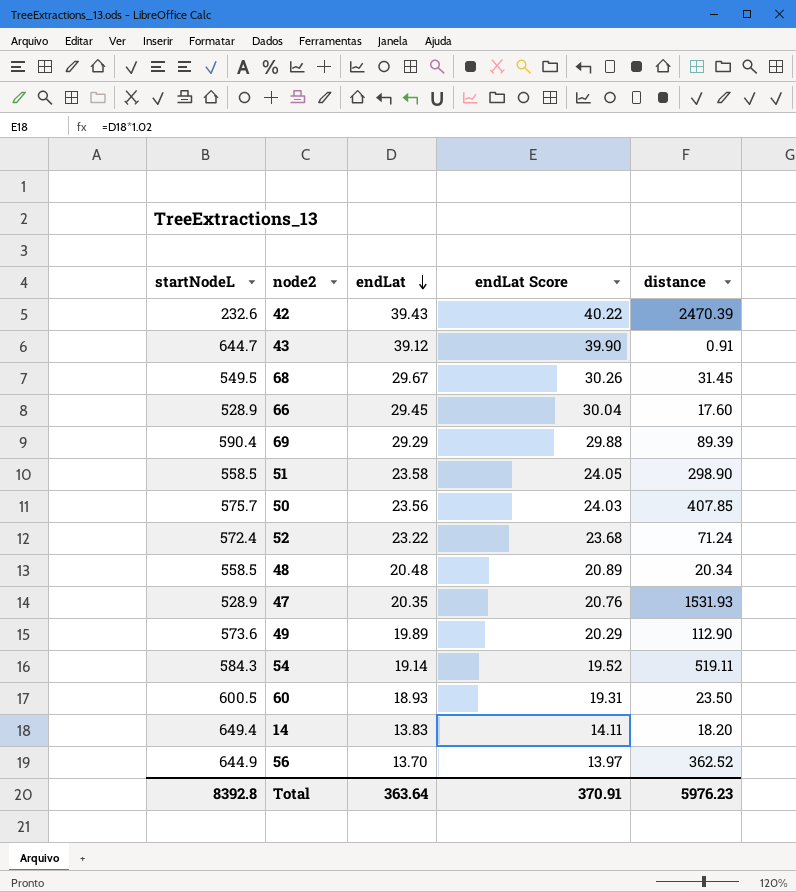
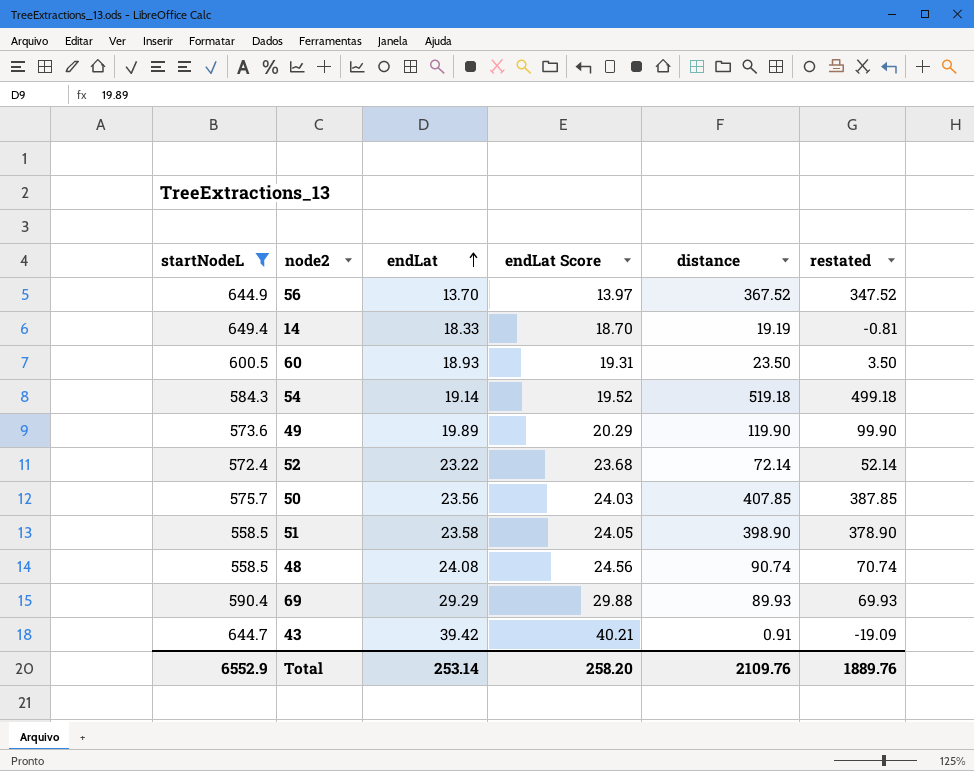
filter: none -> startNodeL >= 558.5
row order: endLat descending -> endLat ascending
column restated | formula: none -> [distance] - 20
56 | distance: 362.52 -> 367.52
14 | endLat: 13.83 -> 18.33
14 | endLat Score: 14.11 -> 18.70
14 | distance: 18.20 -> 19.19
54 | distance: 519.11 -> 519.18
49 | distance: 112.90 -> 119.90
52 | distance: 71.24 -> 72.14
51 | distance: 298.90 -> 398.90
48 | endLat: 20.48 -> 24.08
48 | endLat Score: 20.89 -> 24.56
48 | distance: 20.34 -> 90.74
69 | distance: 89.39 -> 89.93
43 | endLat: 39.12 -> 39.42
43 | endLat Score: 39.90 -> 40.21
Total | startNodeL: 8392.8 -> 6552.9
Total | endLat: 363.64 -> 253.14
Total | endLat Score: 370.91 -> 258.20
Total | distance: 5976.23 -> 2109.76

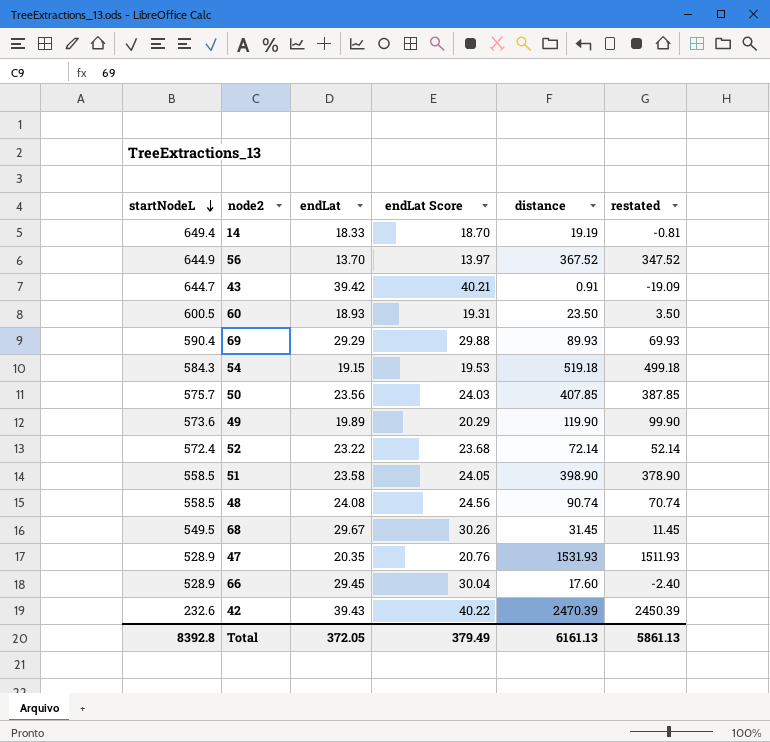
filter: startNodeL >= 558.5 -> none
row order: endLat ascending -> startNodeL descending
54 | endLat: 19.14 -> 19.15
54 | endLat Score: 19.52 -> 19.53
Total | startNodeL: 6552.9 -> 8392.8
Total | endLat: 253.14 -> 372.05
Total | endLat Score: 258.20 -> 379.49
Total | distance: 2109.76 -> 6161.13
Total | restated: 1889.76 -> 5861.13

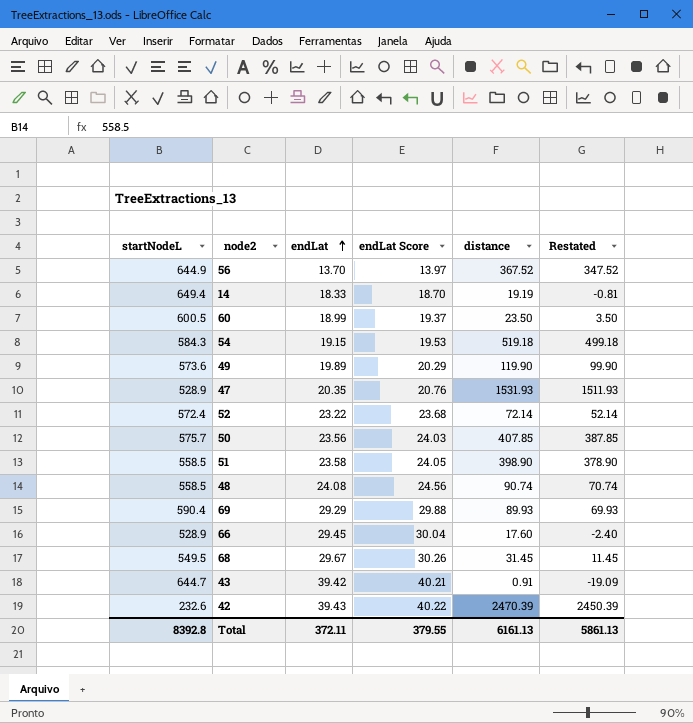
row order: startNodeL descending -> endLat ascending
column name: restated -> Restated
60 | endLat: 18.93 -> 18.99
60 | endLat Score: 19.31 -> 19.37
Total | endLat: 372.05 -> 372.11
Total | endLat Score: 379.49 -> 379.55

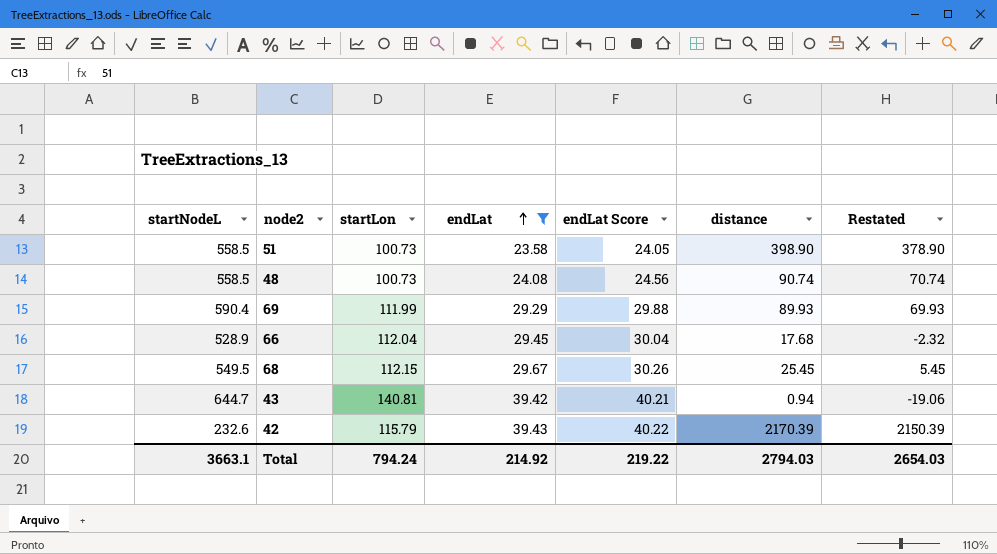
filter: none -> endLat >= 23.58
column startLon | position: none -> 3
66 | distance: 17.60 -> 17.68
66 | Restated: -2.40 -> -2.32
68 | distance: 31.45 -> 25.45
68 | Restated: 11.45 -> 5.45
43 | distance: 0.91 -> 0.94
43 | Restated: -19.09 -> -19.06
42 | distance: 2470.39 -> 2170.39
42 | Restated: 2450.39 -> 2150.39
Total | startNodeL: 8392.8 -> 3663.1
Total | endLat: 372.11 -> 214.92
Total | endLat Score: 379.55 -> 219.22
Total | distance: 6161.13 -> 2794.03
Total | Restated: 5861.13 -> 2654.03

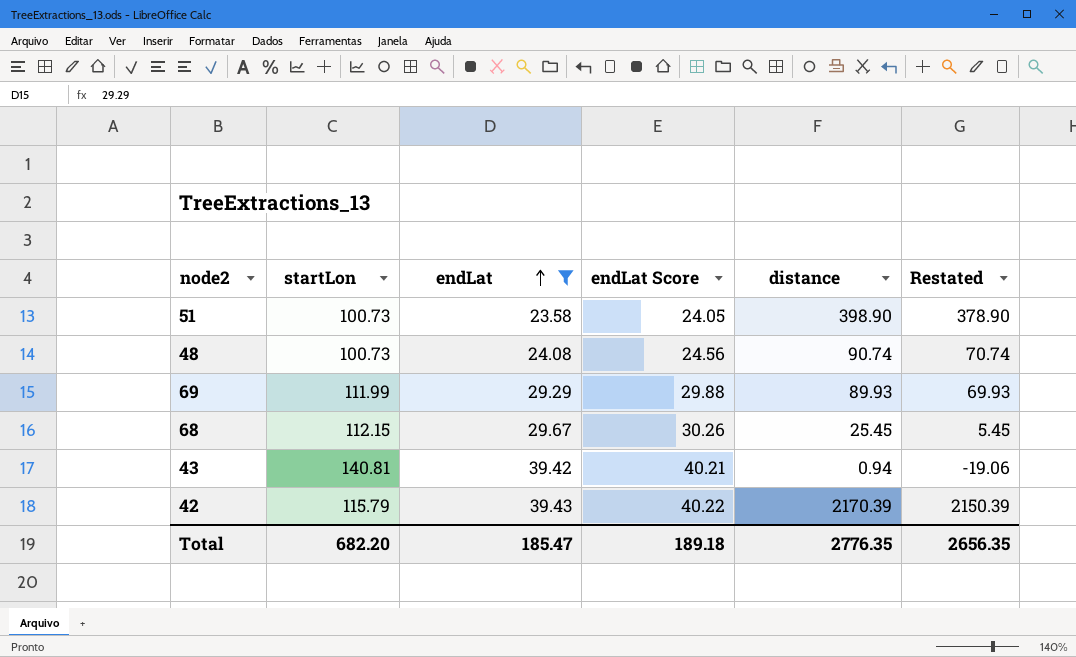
column startNodeL | position: 1 -> none
row 66: 528.9 | 112.04 | 29.45 | 30.04 | 17.68 | -2.32 -> none
Total | startLon: 794.24 -> 682.20
Total | endLat: 214.92 -> 185.47
Total | endLat Score: 219.22 -> 189.18
Total | distance: 2794.03 -> 2776.35
Total | Restated: 2654.03 -> 2656.35

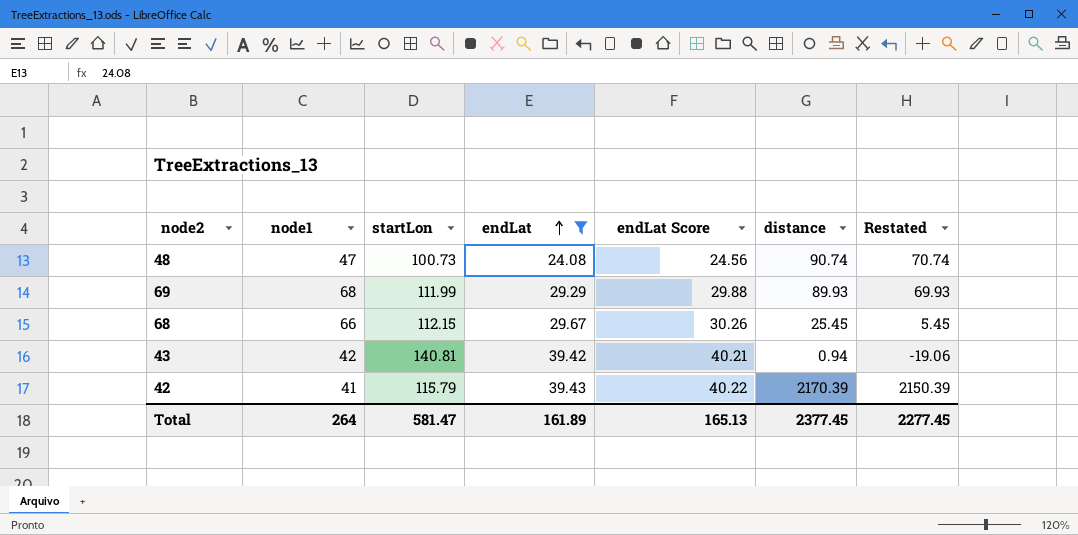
column node1 | position: none -> 2
row 51: 100.73 | 23.58 | 24.05 | 398.90 | 378.90 -> none
Total | startLon: 682.20 -> 581.47
Total | endLat: 185.47 -> 161.89
Total | endLat Score: 189.18 -> 165.13
Total | distance: 2776.35 -> 2377.45
Total | Restated: 2656.35 -> 2277.45

